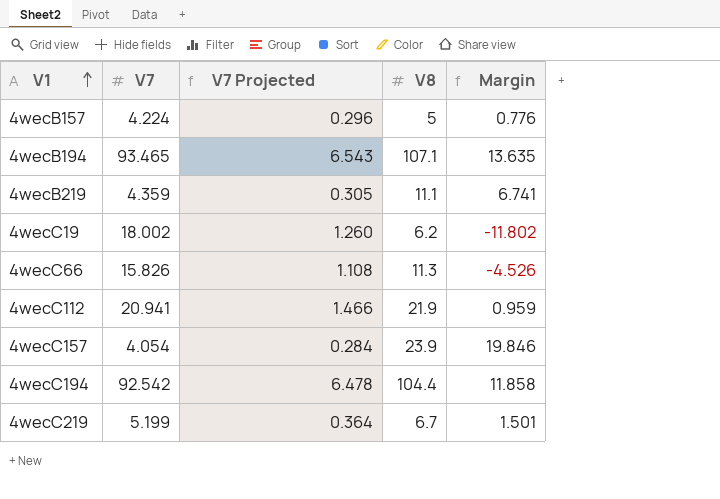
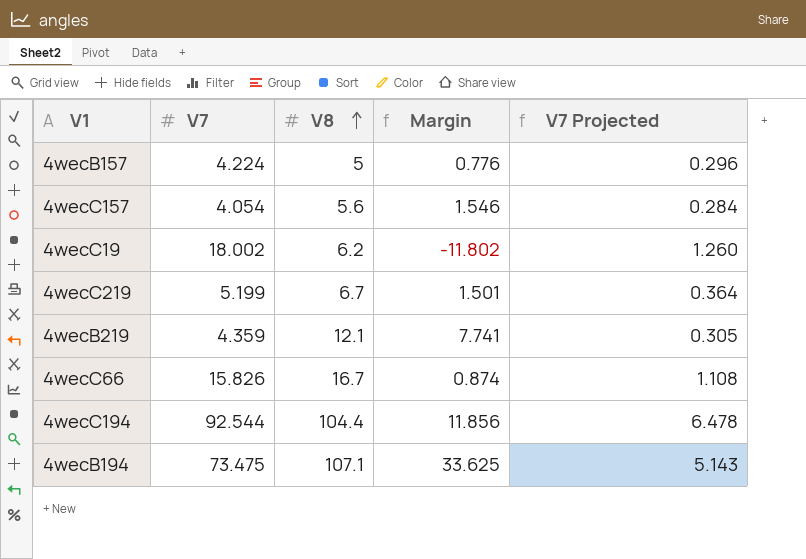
row order: V1 ascending -> V8 ascending
column V7 Projected | position: 3 -> 5
row 4wecC112: 20.941 | 1.466 | 21.9 | 0.959 -> none
4wecC157 | V8: 23.9 -> 5.6
4wecC157 | Margin: 19.846 -> 1.546
4wecB219 | V8: 11.1 -> 12.1
4wecB219 | Margin: 6.741 -> 7.741
4wecC66 | V8: 11.3 -> 16.7
4wecC66 | Margin: -4.526 -> 0.874
4wecC194 | V7: 92.542 -> 92.544
4wecC194 | Margin: 11.858 -> 11.856
4wecB194 | V7: 93.465 -> 73.475
4wecB194 | Margin: 13.635 -> 33.625
4wecB194 | V7 Projected: 6.543 -> 5.143

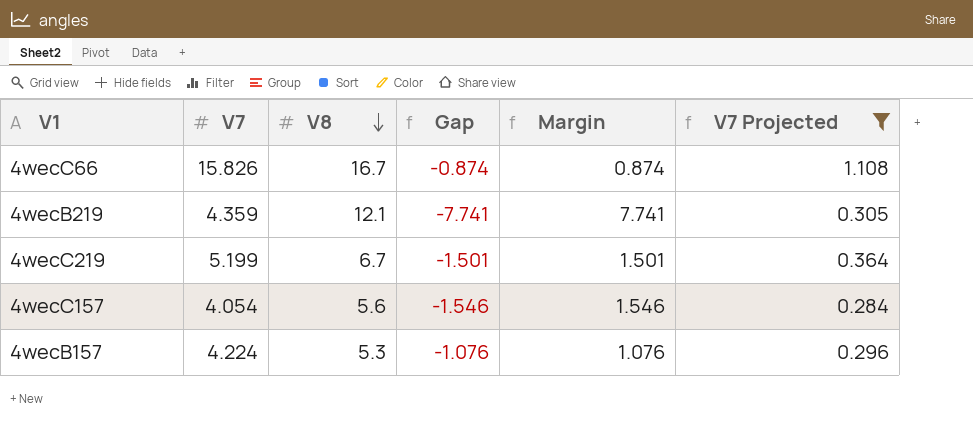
filter: none -> V7 Projected <= 1.108
row order: V8 ascending -> V8 descending
column Gap | formula: none -> [V7] - [V8]
4wecB157 | V8: 5 -> 5.3
4wecB157 | Margin: 0.776 -> 1.076

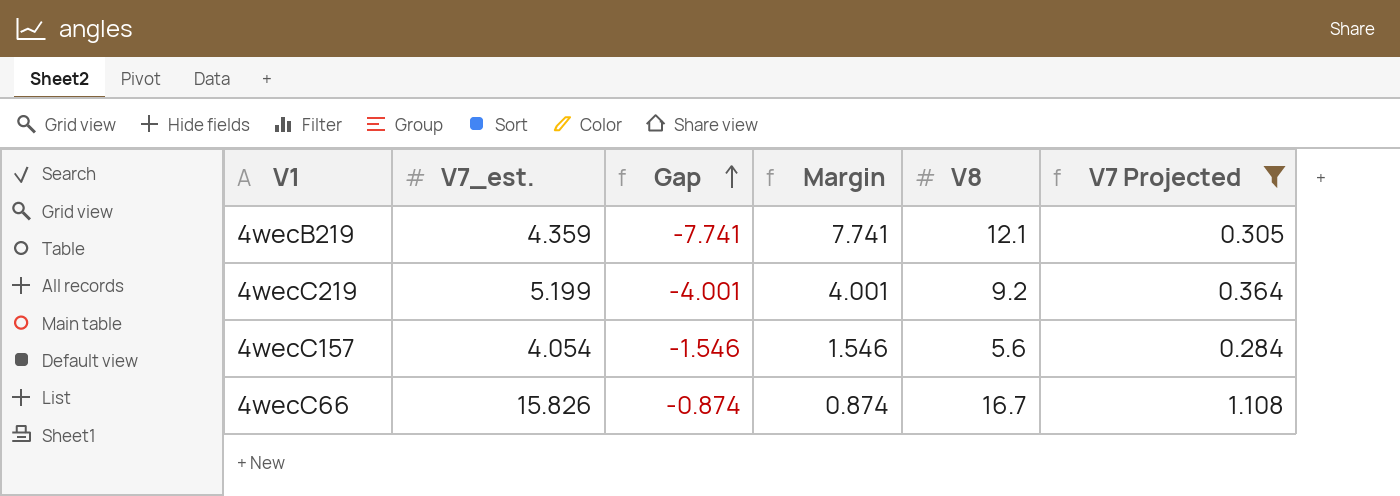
row order: V8 descending -> Gap ascending
column name: V7 -> V7_est.
column V8 | position: 3 -> 5
row 4wecB157: 4.224 | 5.3 | -1.076 | 1.076 | 0.296 -> none
4wecC219 | Gap: -1.501 -> -4.001
4wecC219 | Margin: 1.501 -> 4.001
4wecC219 | V8: 6.7 -> 9.2

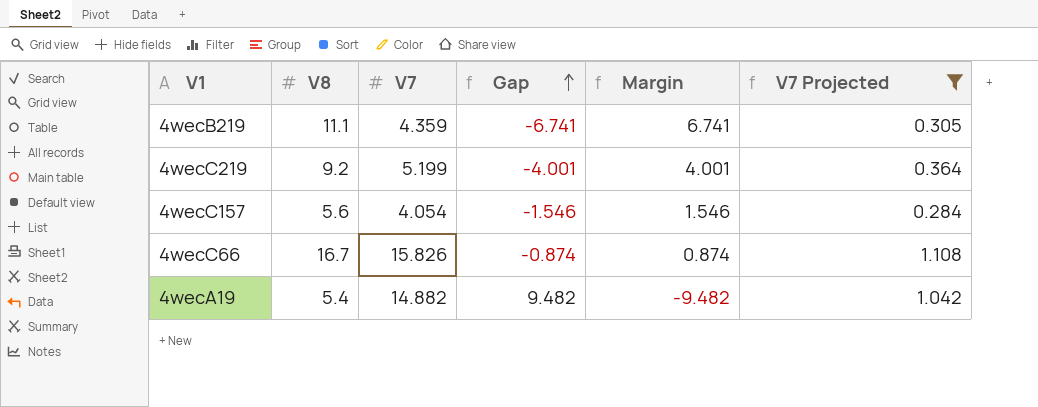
column V8 | position: 5 -> 2
column name: V7_est. -> V7
4wecB219 | V8: 12.1 -> 11.1
4wecB219 | Gap: -7.741 -> -6.741
4wecB219 | Margin: 7.741 -> 6.741
row 4wecA19: none -> 5.4 | 14.882 | 9.482 | -9.482 | 1.042

